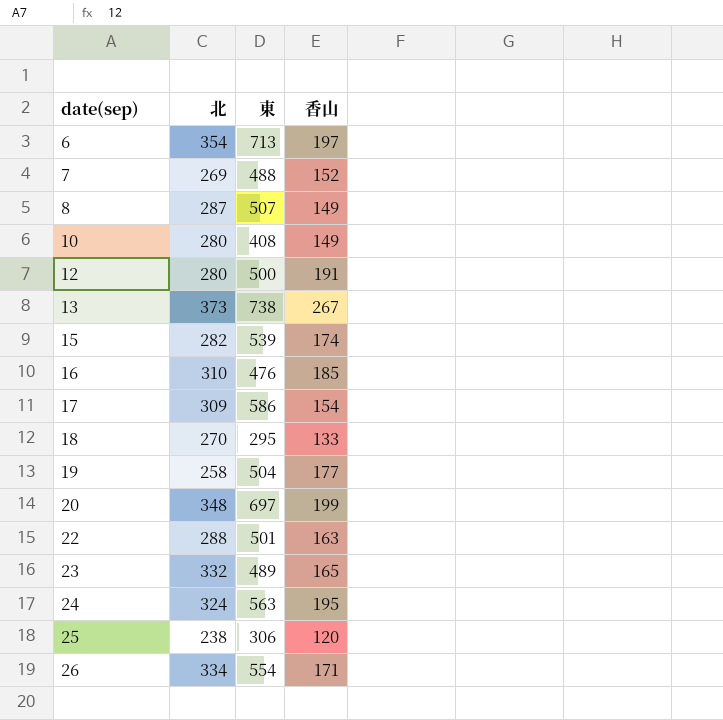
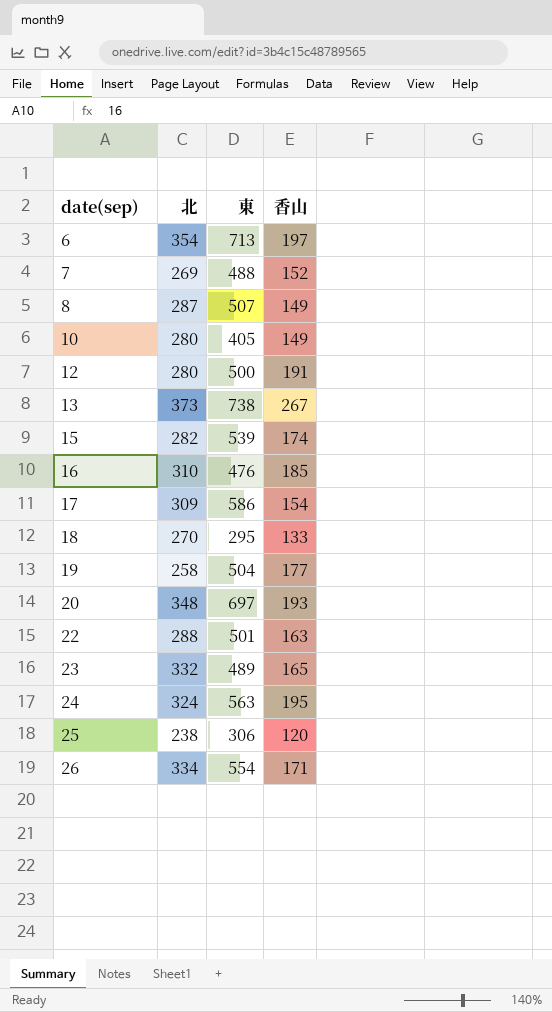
10 | 東: 408 -> 405
20 | 香山: 199 -> 193

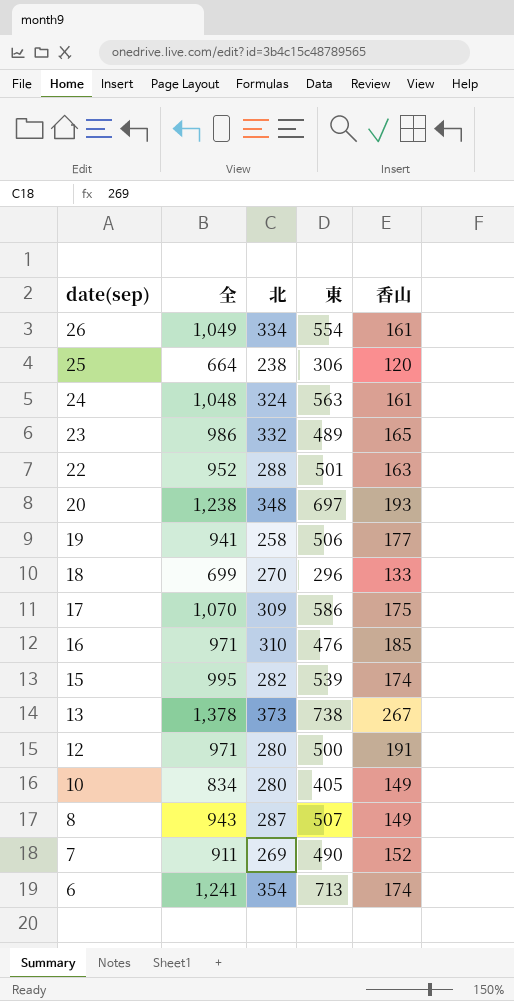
row order: date(sep) ascending -> date(sep) descending
column 全 | formula: none -> [北] + [東] + [香山]
26 | 香山: 171 -> 161
24 | 香山: 195 -> 161
19 | 東: 504 -> 506
18 | 東: 295 -> 296
17 | 香山: 154 -> 175
7 | 東: 488 -> 490
6 | 香山: 197 -> 174

